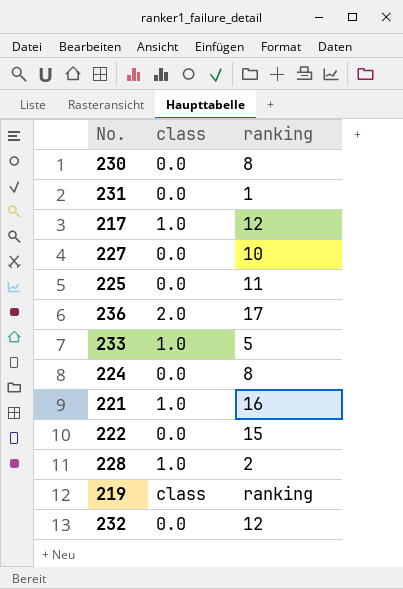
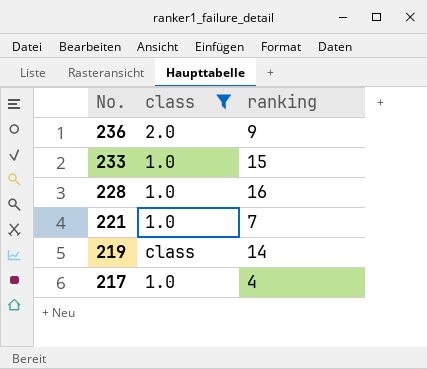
filter: none -> class != 0.0
row order: none -> No. descending
236 | ranking: 17 -> 9
233 | ranking: 5 -> 15
228 | ranking: 2 -> 16
221 | ranking: 16 -> 7
219 | ranking: ranking -> 14
217 | ranking: 12 -> 4

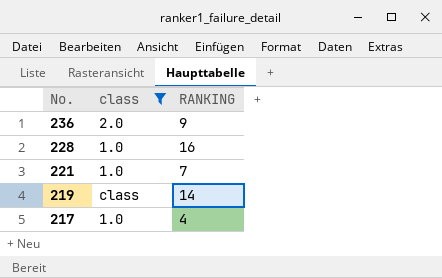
column name: ranking -> RANKING
row 233: 1.0 | 15 -> none

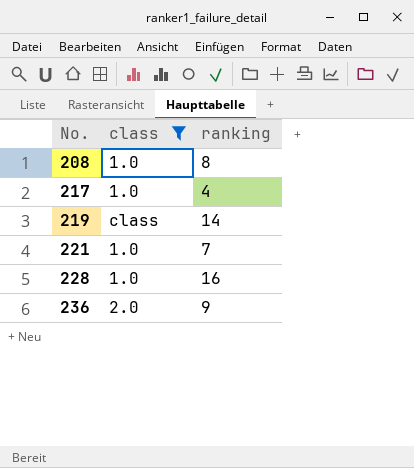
row order: No. descending -> No. ascending
column name: RANKING -> ranking
row 208: none -> 1.0 | 8

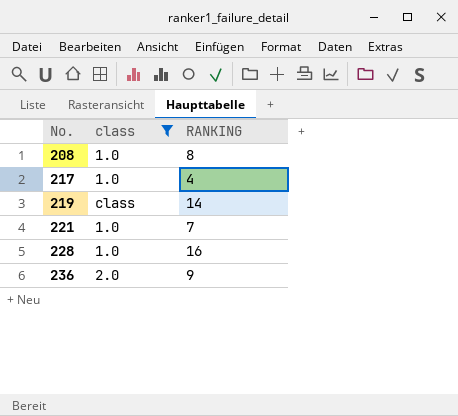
column name: ranking -> RANKING

